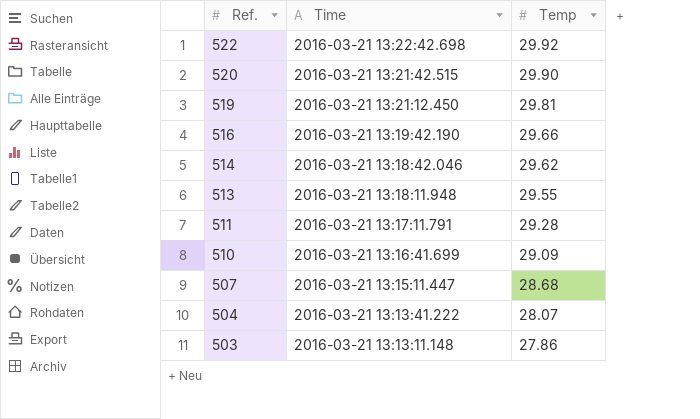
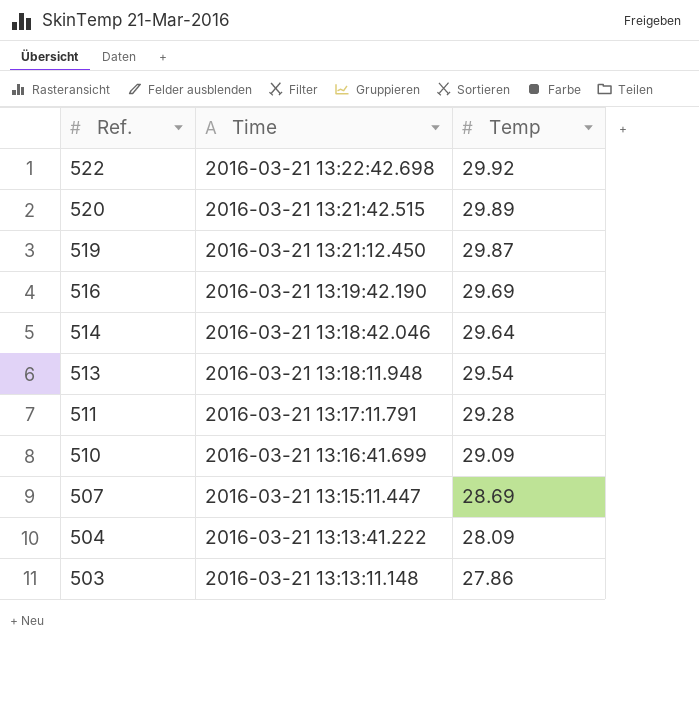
520 | Temp: 29.90 -> 29.89
519 | Temp: 29.81 -> 29.87
516 | Temp: 29.66 -> 29.69
514 | Temp: 29.62 -> 29.64
513 | Temp: 29.55 -> 29.54
507 | Temp: 28.68 -> 28.69
504 | Temp: 28.07 -> 28.09

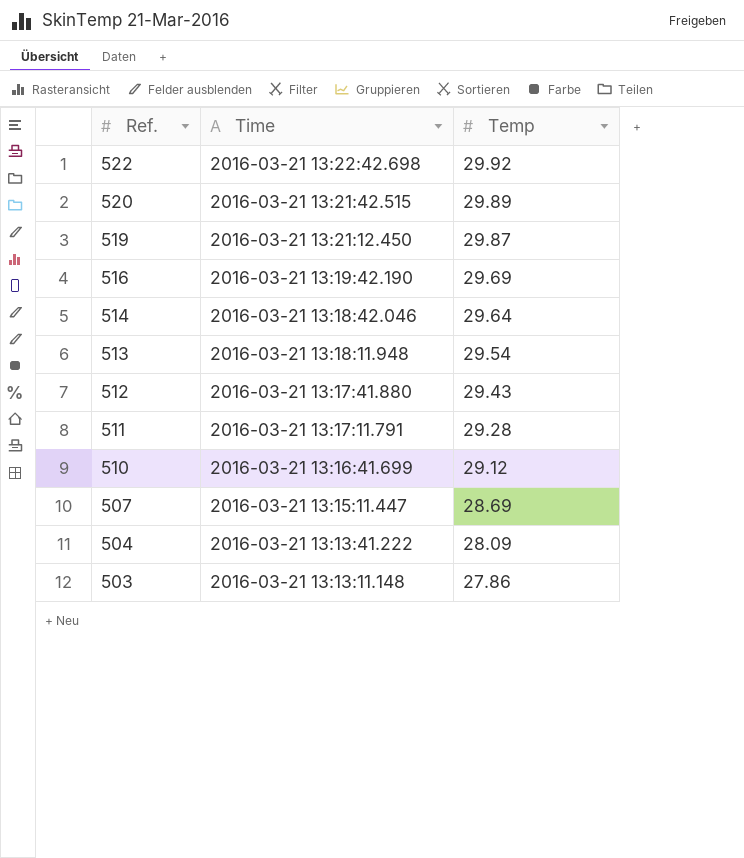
row 512: none -> 2016-03-21 13:17:41.880 | 29.43
510 | Temp: 29.09 -> 29.12

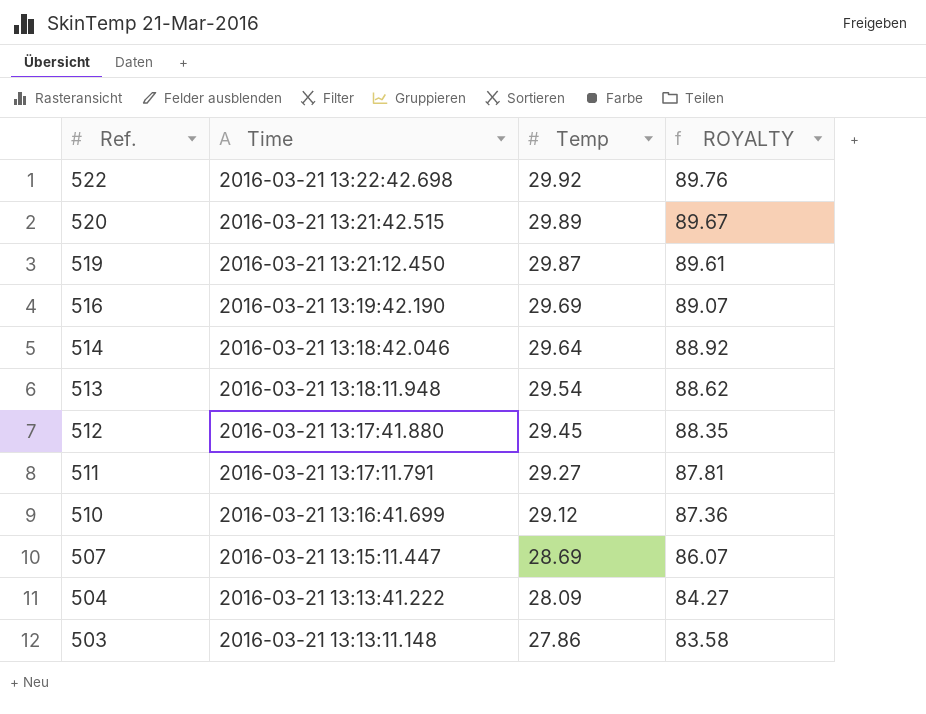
column ROYALTY | formula: none -> [Temp] * 3
512 | Temp: 29.43 -> 29.45
511 | Temp: 29.28 -> 29.27

